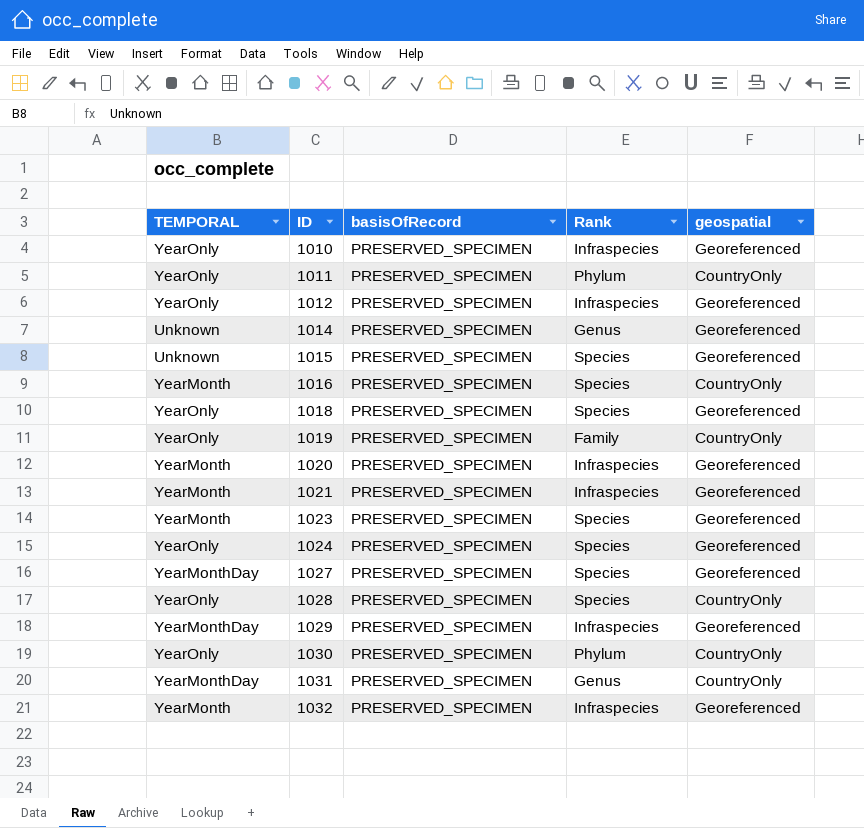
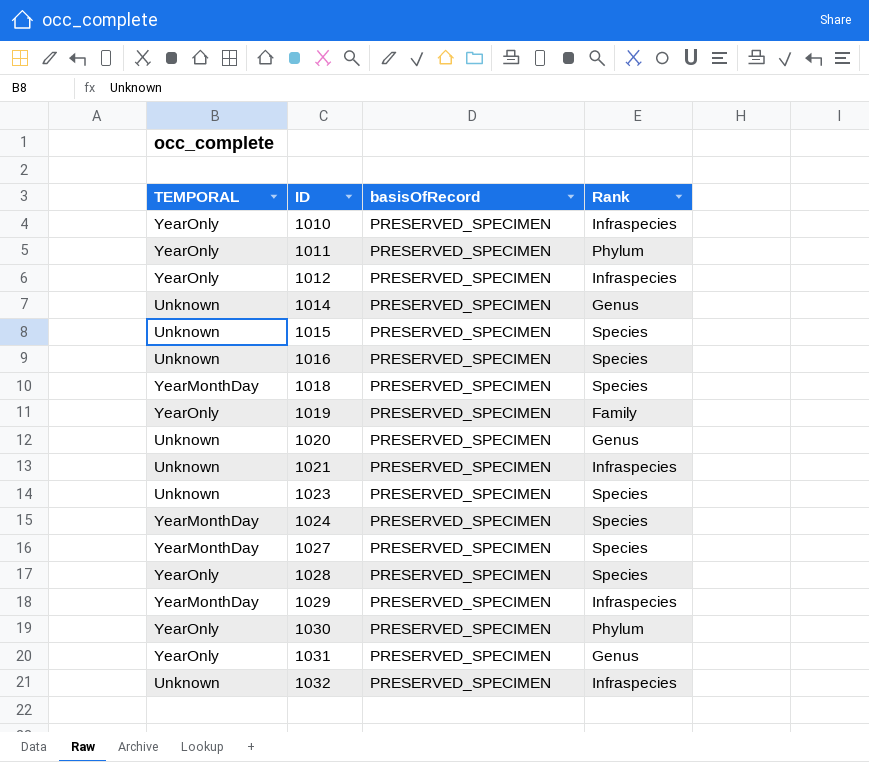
column geospatial | position: 5 -> none
1016 | TEMPORAL: YearMonth -> Unknown
1018 | TEMPORAL: YearOnly -> YearMonthDay
1020 | TEMPORAL: YearMonth -> Unknown
1020 | Rank: Infraspecies -> Genus
1021 | TEMPORAL: YearMonth -> Unknown
1023 | TEMPORAL: YearMonth -> Unknown
1024 | TEMPORAL: YearOnly -> YearMonthDay
1031 | TEMPORAL: YearMonthDay -> YearOnly
1032 | TEMPORAL: YearMonth -> Unknown

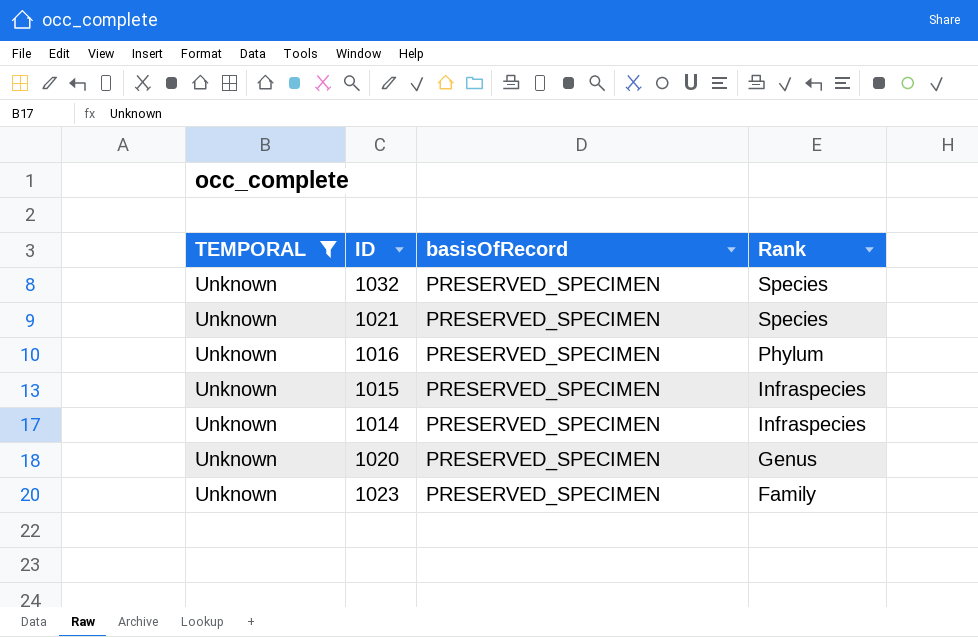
filter: none -> TEMPORAL = Unknown
row order: ID ascending -> Rank descending
1032 | Rank: Infraspecies -> Species
1021 | Rank: Infraspecies -> Species
1016 | Rank: Species -> Phylum
1015 | Rank: Species -> Infraspecies
1014 | Rank: Genus -> Infraspecies
1023 | Rank: Species -> Family

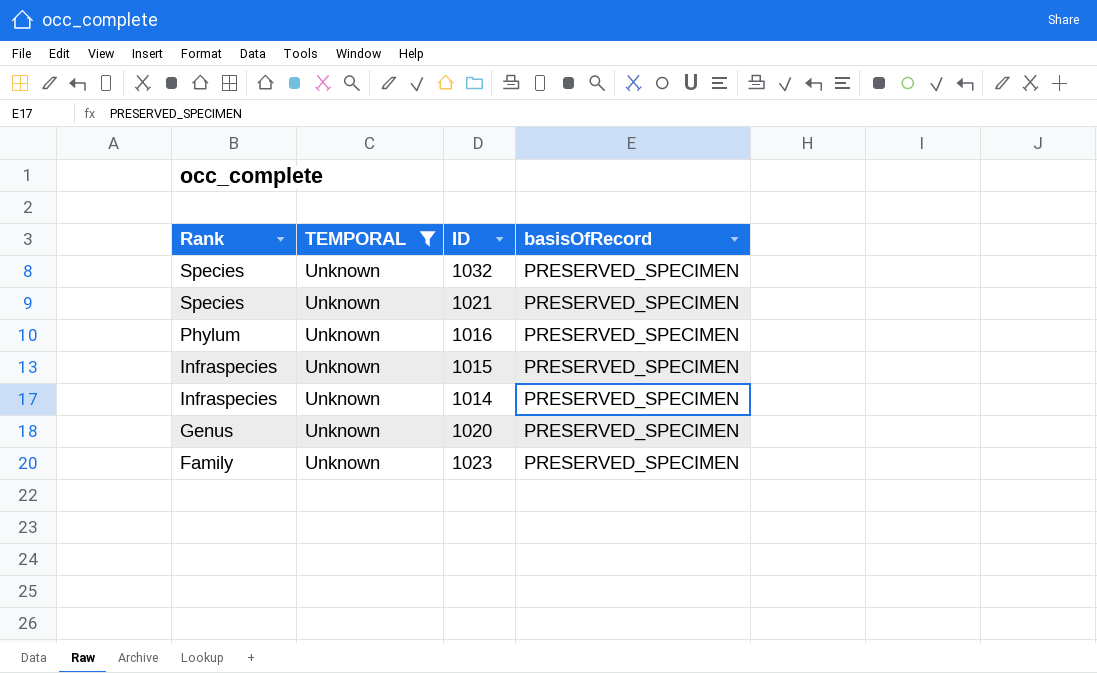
column Rank | position: 4 -> 1

